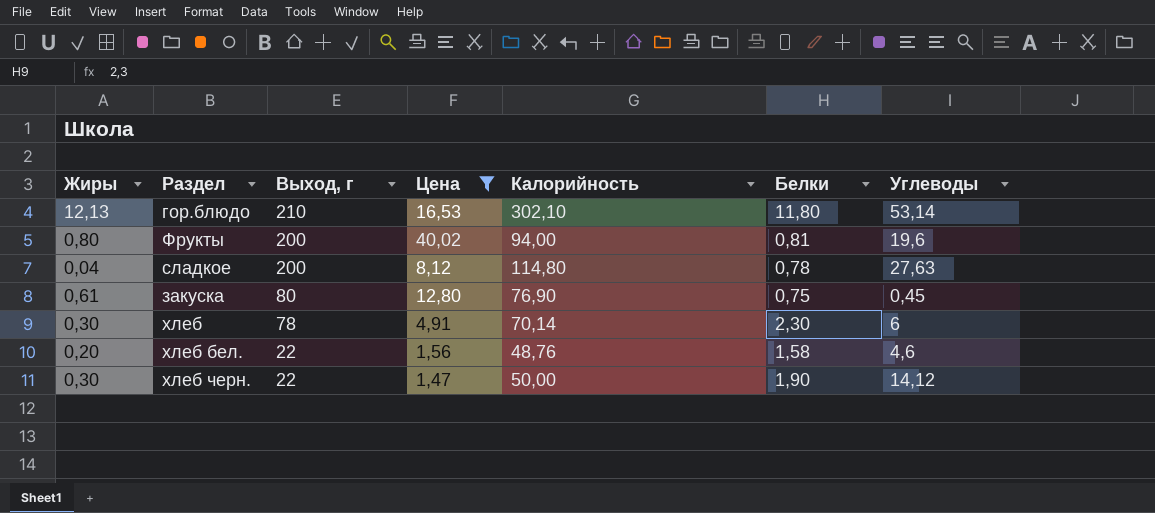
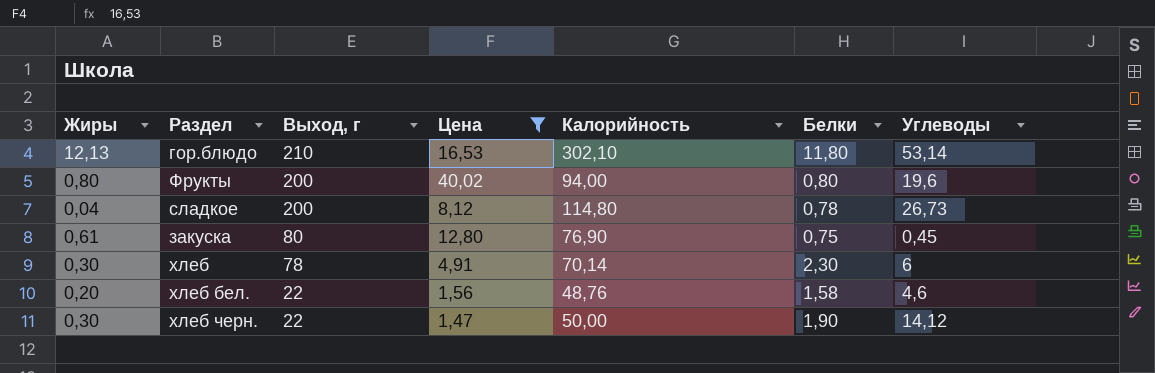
Фрукты | Белки: 0,81 -> 0,80
сладкое | Углеводы: 27,63 -> 26,73

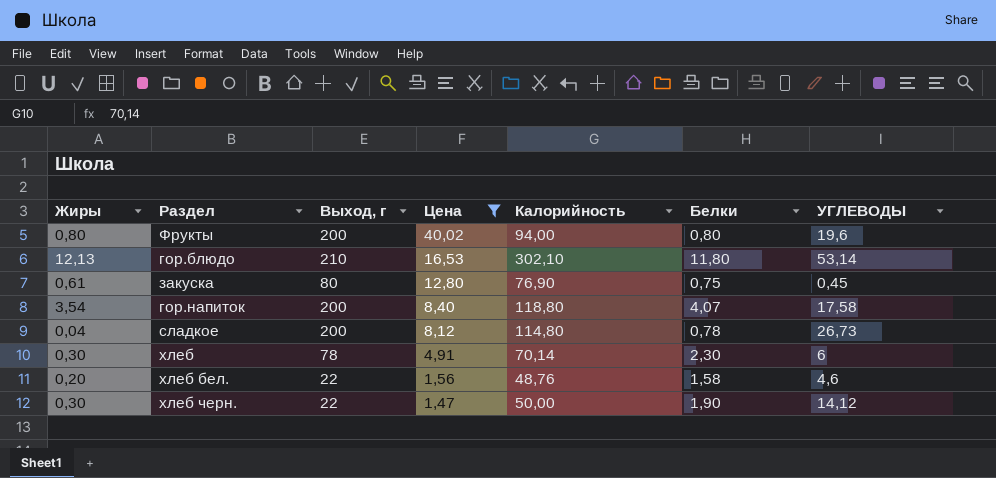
row order: Выход, г descending -> Цена descending
column name: Углеводы -> УГЛЕВОДЫ
row гор.напиток: none -> 3,54 | 200 | 8,40 | 118,80 | 4,07 | 17,58

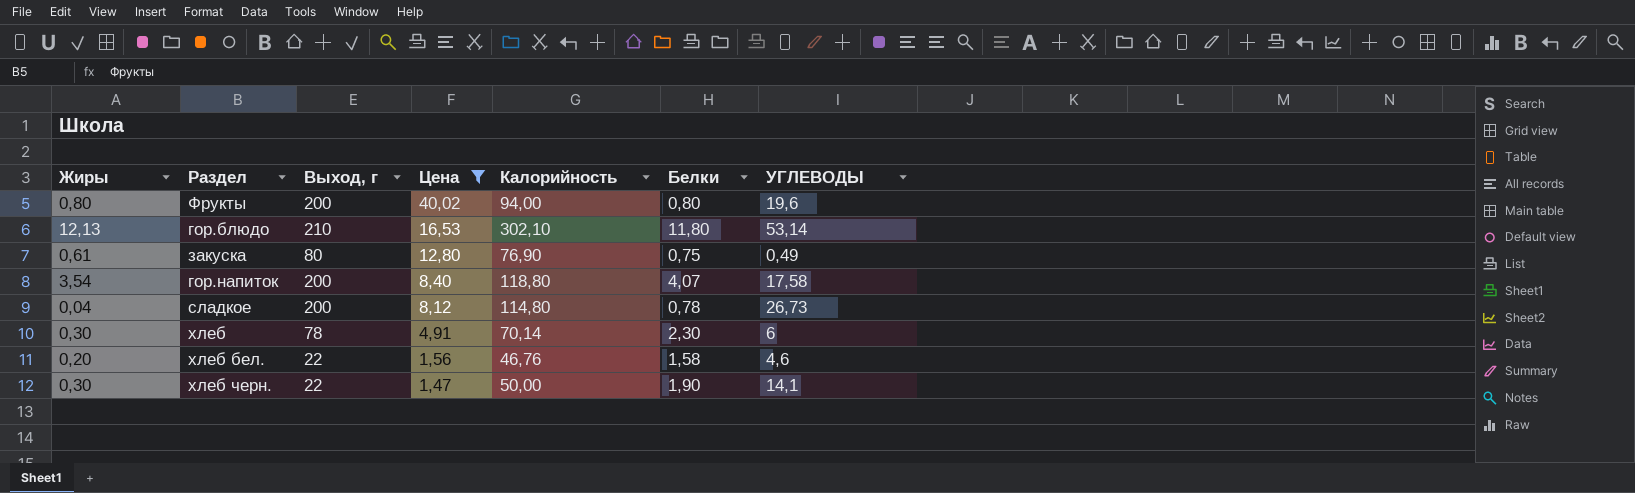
закуска | УГЛЕВОДЫ: 0,45 -> 0,49
хлеб бел. | Калорийность: 48,76 -> 46,76
хлеб черн. | УГЛЕВОДЫ: 14,12 -> 14,1

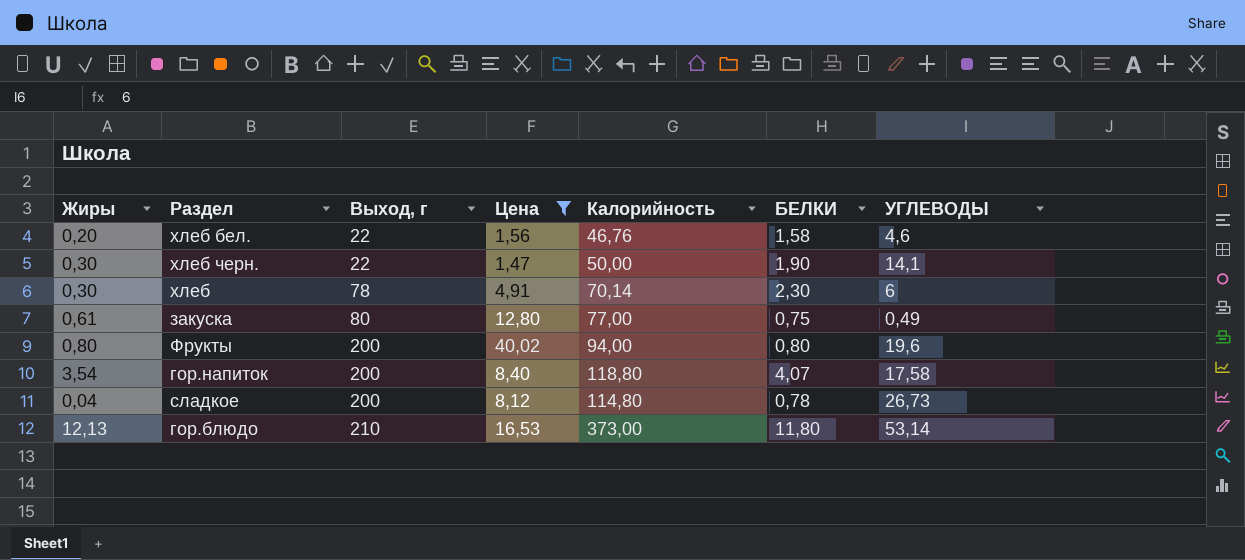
row order: Цена descending -> Выход, г ascending
column name: Белки -> БЕЛКИ
закуска | Калорийность: 76,90 -> 77,00
гор.блюдо | Калорийность: 302,10 -> 373,00

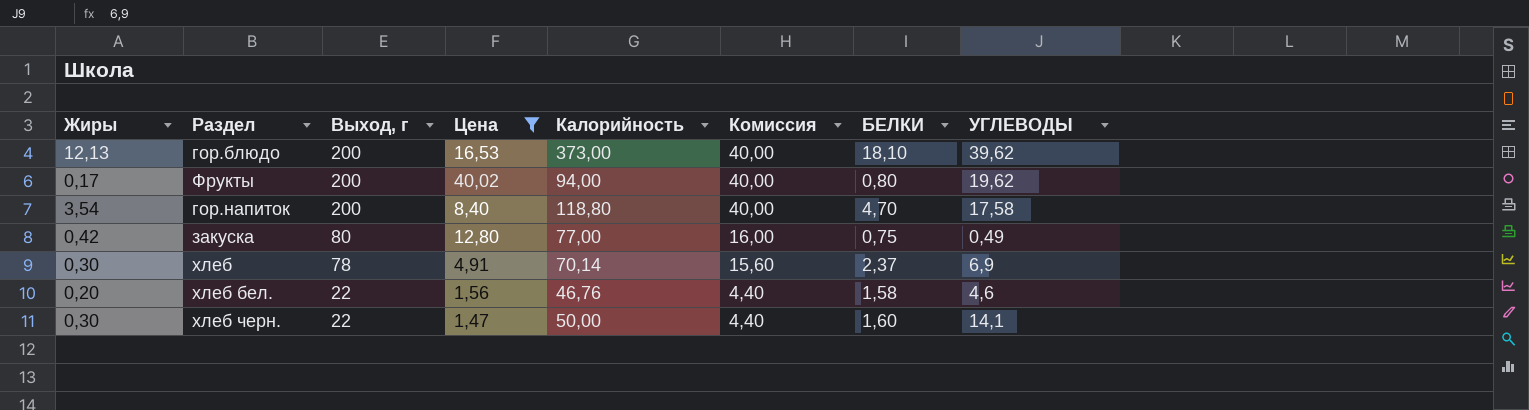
row order: Выход, г ascending -> Выход, г descending
column Комиссия | formula: none -> [Выход, г] * 0,2
row сладкое: 0,04 | 200 | 8,12 | 114,80 | 0,78 | 26,73 -> none
гор.блюдо | Выход, г: 210 -> 200
гор.блюдо | БЕЛКИ: 11,80 -> 18,10
гор.блюдо | УГЛЕВОДЫ: 53,14 -> 39,62
Фрукты | Жиры: 0,80 -> 0,17
Фрукты | УГЛЕВОДЫ: 19,6 -> 19,62
гор.напиток | БЕЛКИ: 4,07 -> 4,70
закуска | Жиры: 0,61 -> 0,42
хлеб | БЕЛКИ: 2,30 -> 2,37
хлеб | УГЛЕВОДЫ: 6 -> 6,9
хлеб черн. | БЕЛКИ: 1,90 -> 1,60

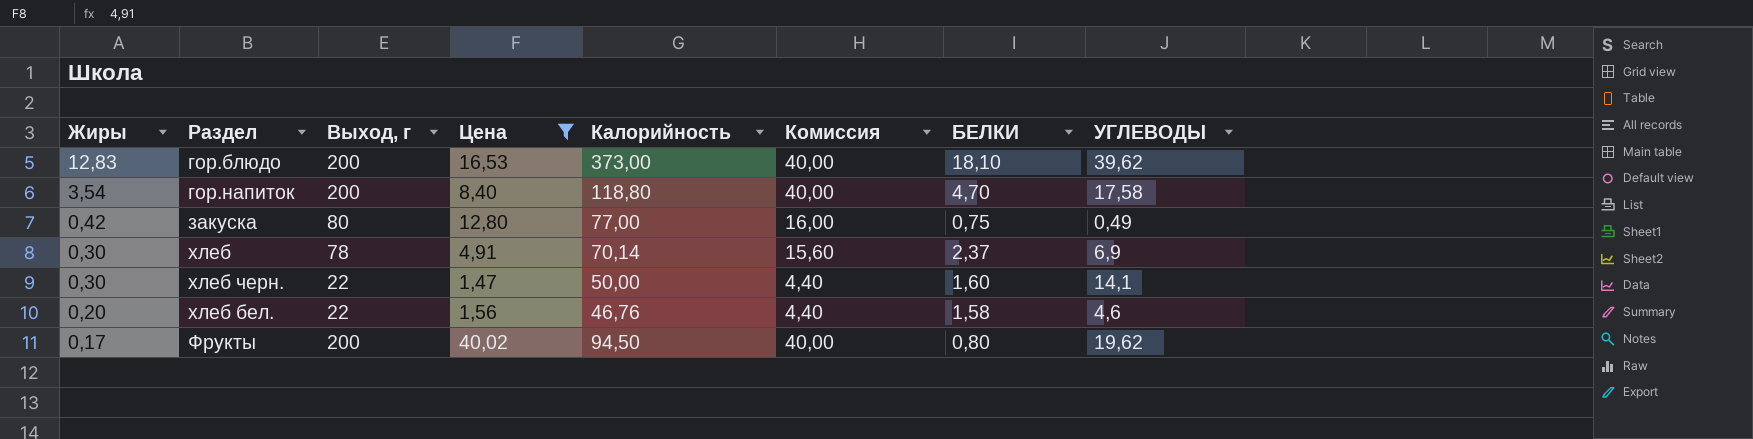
row order: Выход, г descending -> Жиры descending
гор.блюдо | Жиры: 12,13 -> 12,83
Фрукты | Калорийность: 94,00 -> 94,50

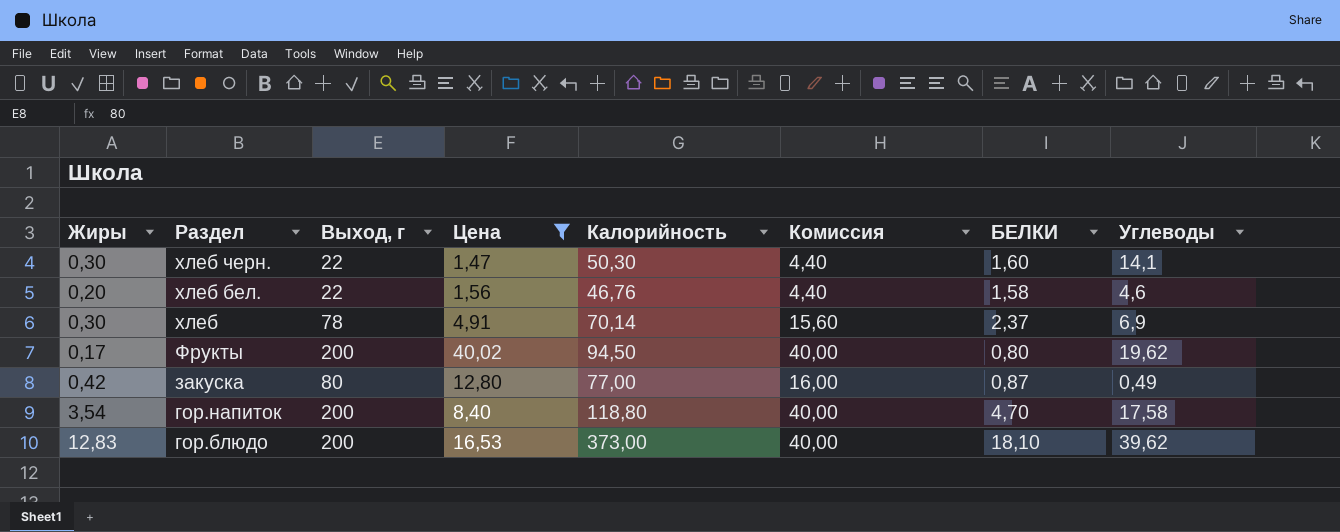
row order: Жиры descending -> Раздел descending
column name: УГЛЕВОДЫ -> Углеводы
хлеб черн. | Калорийность: 50,00 -> 50,30
закуска | БЕЛКИ: 0,75 -> 0,87

